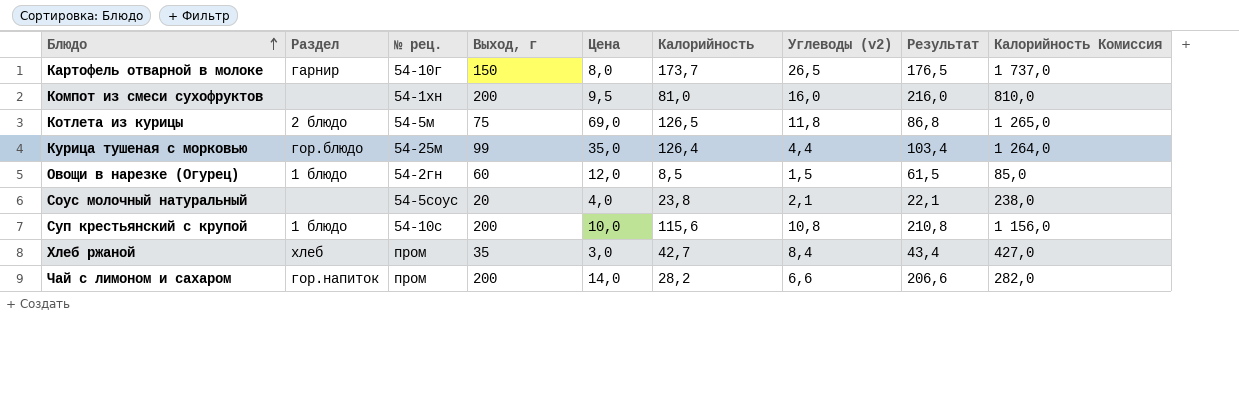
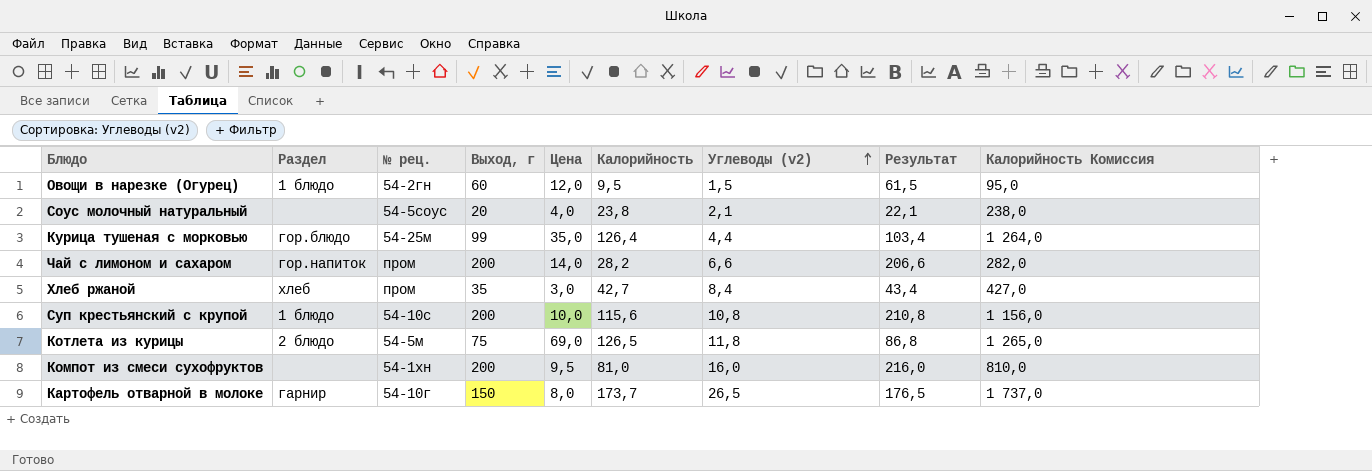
row order: Блюдо ascending -> Углеводы (v2) ascending
Овощи в нарезке (Огурец) | Калорийность: 8,5 -> 9,5
Овощи в нарезке (Огурец) | Калорийность Комиссия: 85,0 -> 95,0

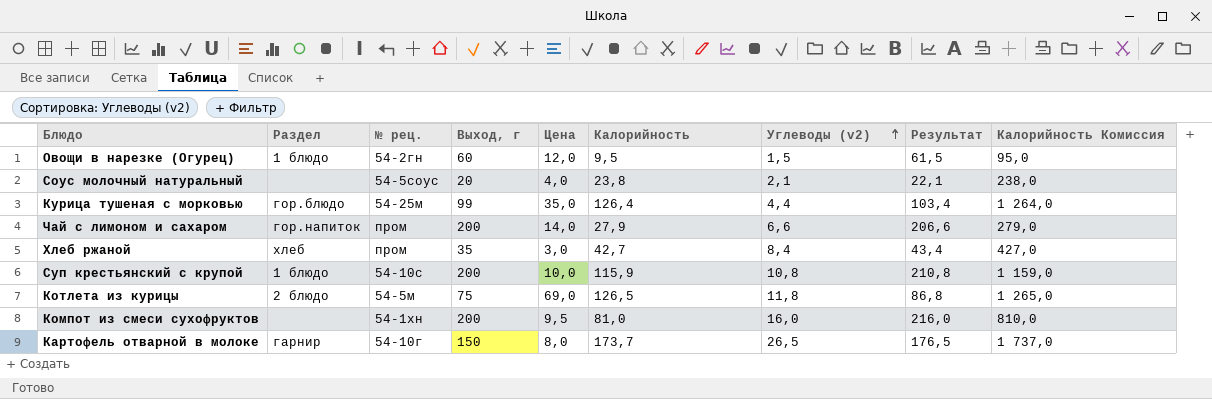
Чай с лимоном и сахаром | Калорийность: 28,2 -> 27,9
Чай с лимоном и сахаром | Калорийность Комиссия: 282,0 -> 279,0
Суп крестьянский с крупой | Калорийность: 115,6 -> 115,9
Суп крестьянский с крупой | Калорийность Комиссия: 1 156,0 -> 1 159,0

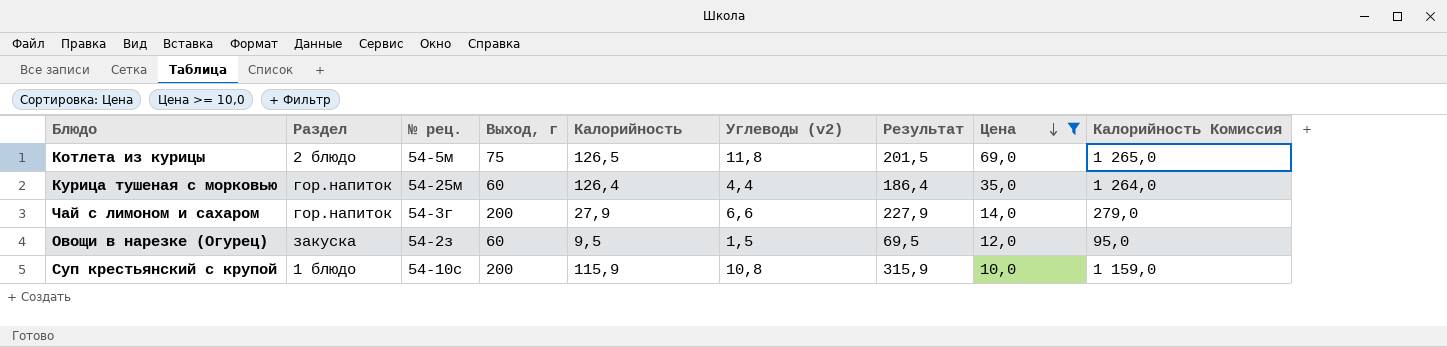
filter: none -> Цена >= 10,0
row order: Углеводы (v2) ascending -> Цена descending
column Результат | formula: [Выход, г] + [Углеводы (v2)] -> [Выход, г] + [Калорийность]
column Цена | position: 5 -> 8
Курица тушеная с морковью | Раздел: гор.блюдо -> гор.напиток
Курица тушеная с морковью | Выход, г: 99 -> 60
Чай с лимоном и сахаром | № рец.: пром -> 54-3г
Овощи в нарезке (Огурец) | Раздел: 1 блюдо -> закуска
Овощи в нарезке (Огурец) | № рец.: 54-2гн -> 54-2з

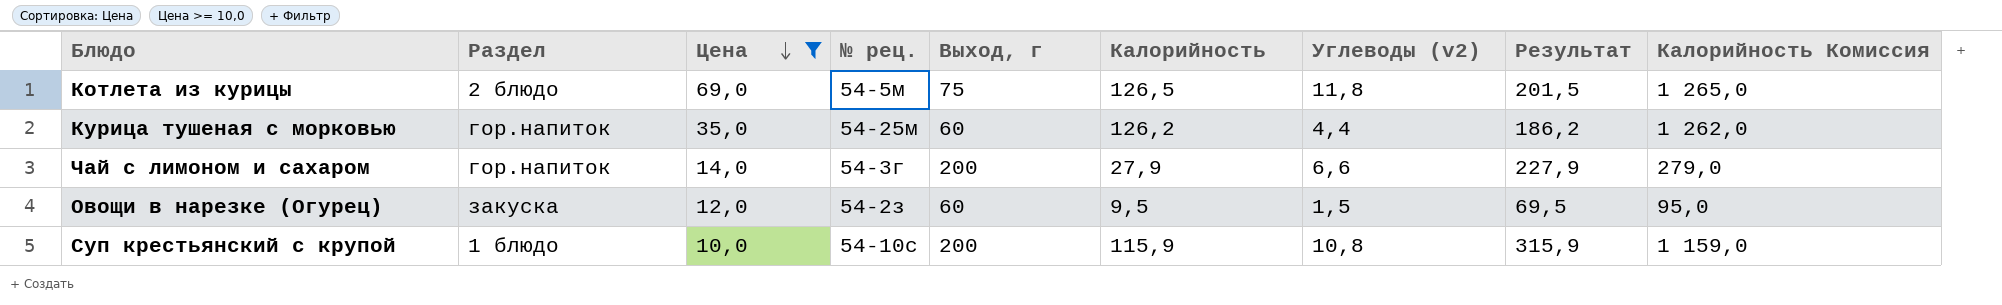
column Цена | position: 8 -> 3
Курица тушеная с морковью | Калорийность: 126,4 -> 126,2
Курица тушеная с морковью | Результат: 186,4 -> 186,2
Курица тушеная с морковью | Калорийность Комиссия: 1 264,0 -> 1 262,0

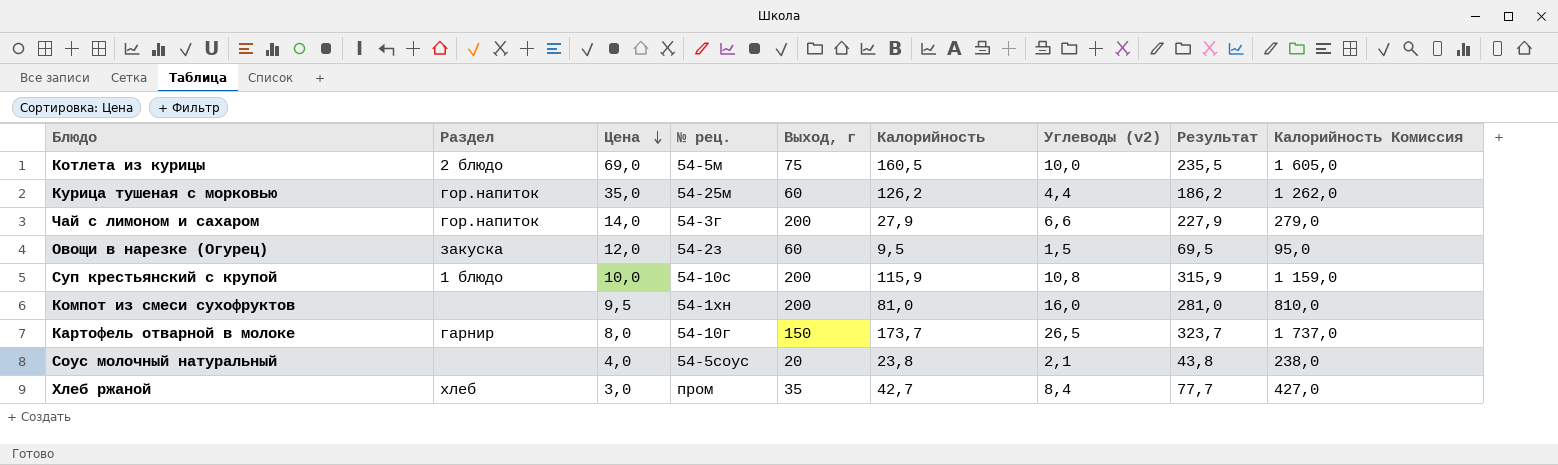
filter: Цена >= 10,0 -> none
Котлета из курицы | Калорийность: 126,5 -> 160,5
Котлета из курицы | Углеводы (v2): 11,8 -> 10,0
Котлета из курицы | Результат: 201,5 -> 235,5
Котлета из курицы | Калорийность Комиссия: 1 265,0 -> 1 605,0

